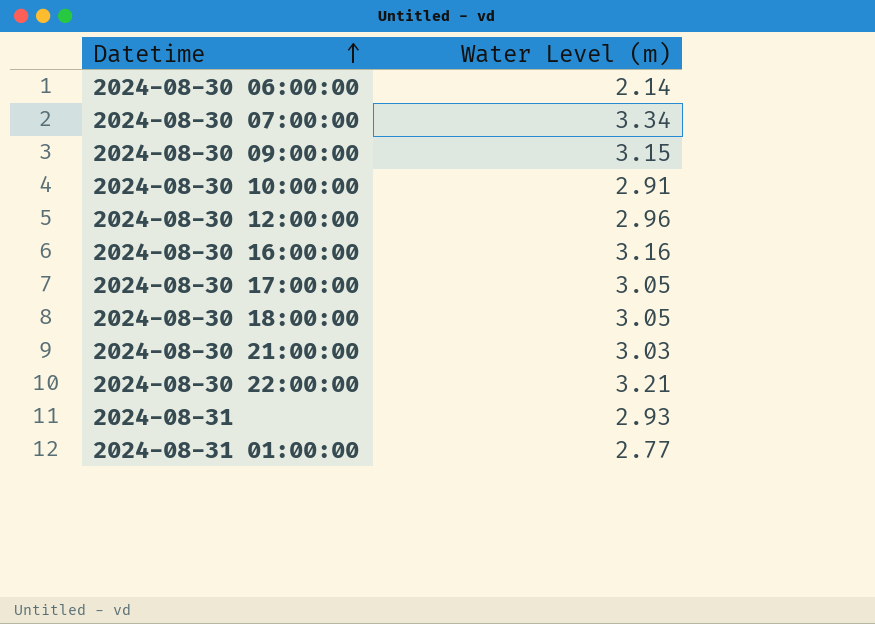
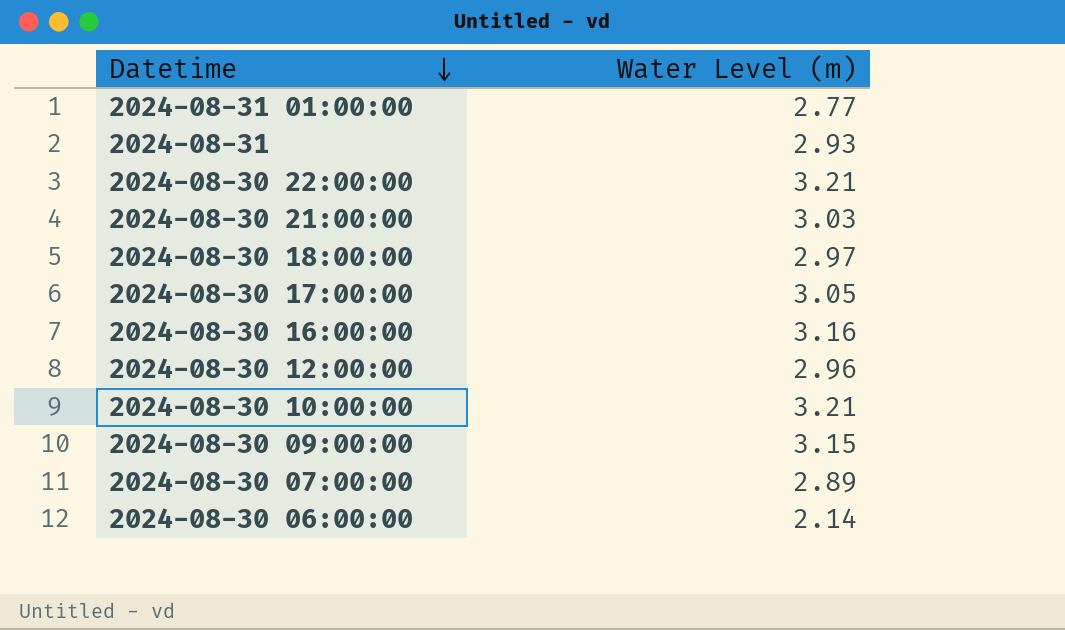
row order: Datetime ascending -> Datetime descending
2024-08-30 18:00:00 | Water Level (m): 3.05 -> 2.97
2024-08-30 10:00:00 | Water Level (m): 2.91 -> 3.21
2024-08-30 07:00:00 | Water Level (m): 3.34 -> 2.89

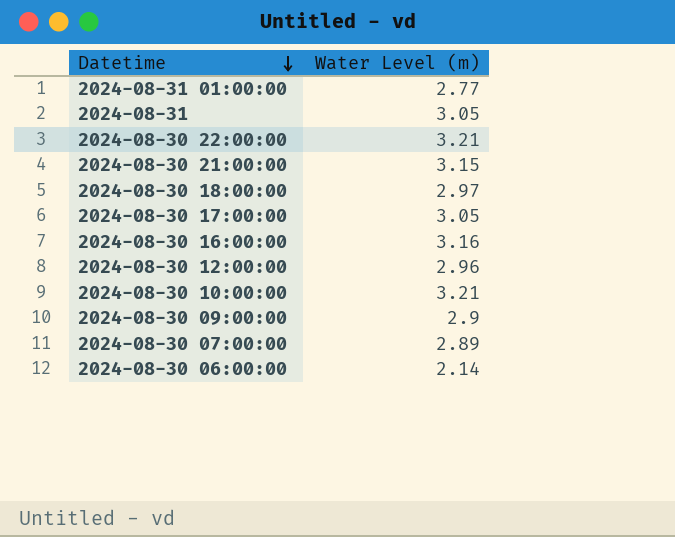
2024-08-31 | Water Level (m): 2.93 -> 3.05
2024-08-30 21:00:00 | Water Level (m): 3.03 -> 3.15
2024-08-30 09:00:00 | Water Level (m): 3.15 -> 2.9

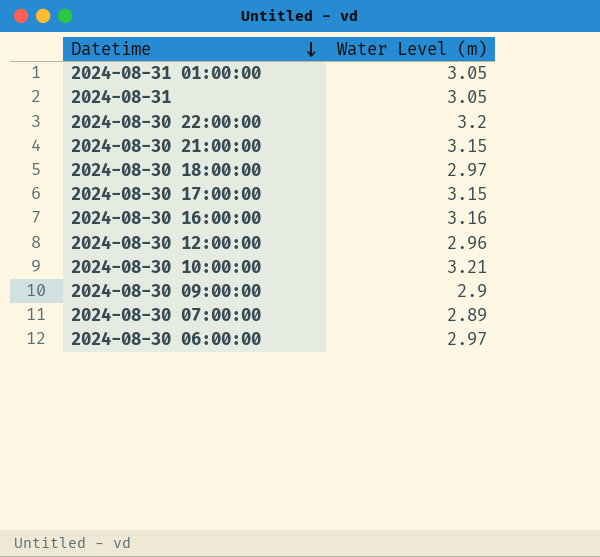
2024-08-31 01:00:00 | Water Level (m): 2.77 -> 3.05
2024-08-30 22:00:00 | Water Level (m): 3.21 -> 3.2
2024-08-30 17:00:00 | Water Level (m): 3.05 -> 3.15
2024-08-30 06:00:00 | Water Level (m): 2.14 -> 2.97

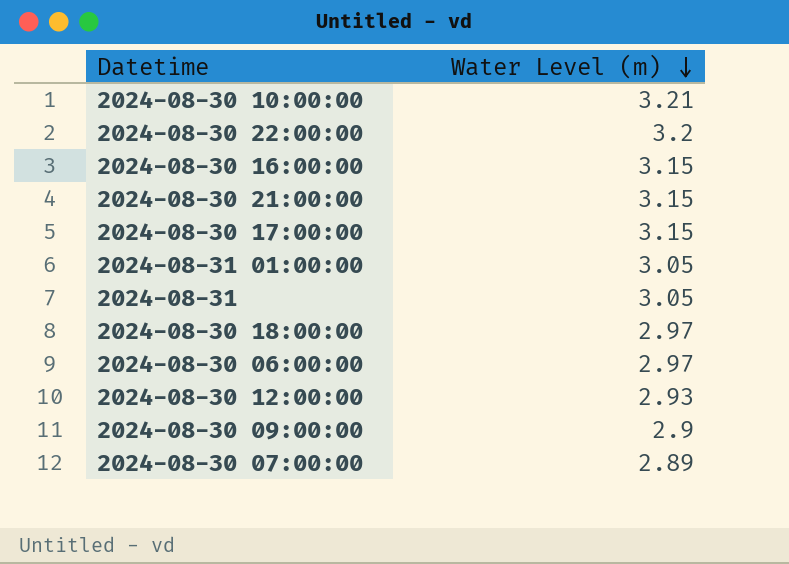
row order: Datetime descending -> Water Level (m) descending
2024-08-30 16:00:00 | Water Level (m): 3.16 -> 3.15
2024-08-30 12:00:00 | Water Level (m): 2.96 -> 2.93

